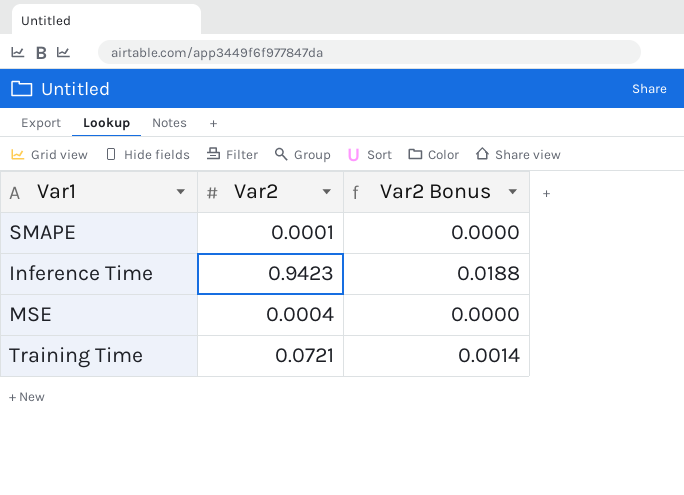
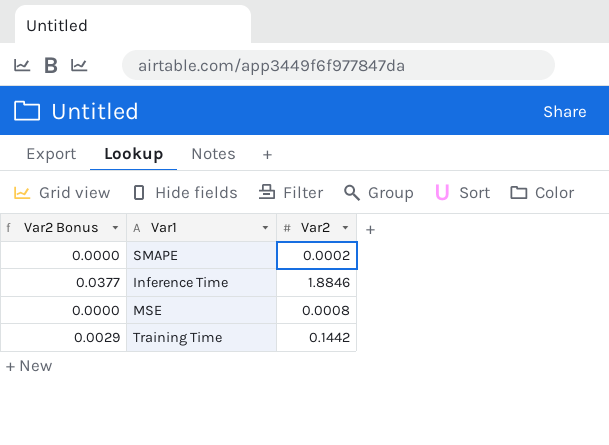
column Var2 Bonus | position: 3 -> 1
SMAPE | Var2: 0.0001 -> 0.0002
Inference Time | Var2 Bonus: 0.0188 -> 0.0377
Inference Time | Var2: 0.9423 -> 1.8846
MSE | Var2: 0.0004 -> 0.0008
Training Time | Var2 Bonus: 0.0014 -> 0.0029
Training Time | Var2: 0.0721 -> 0.1442

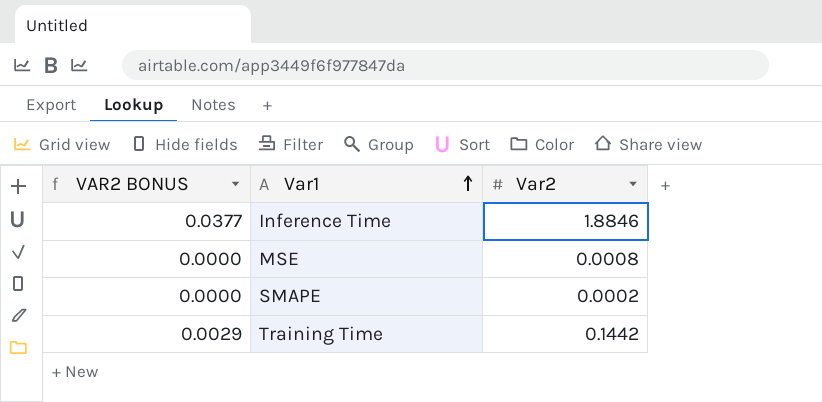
row order: none -> Var1 ascending
column name: Var2 Bonus -> VAR2 BONUS

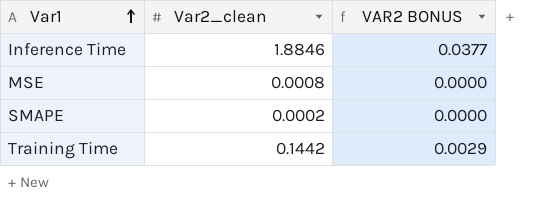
column name: Var2 -> Var2_clean
column VAR2 BONUS | position: 1 -> 3

